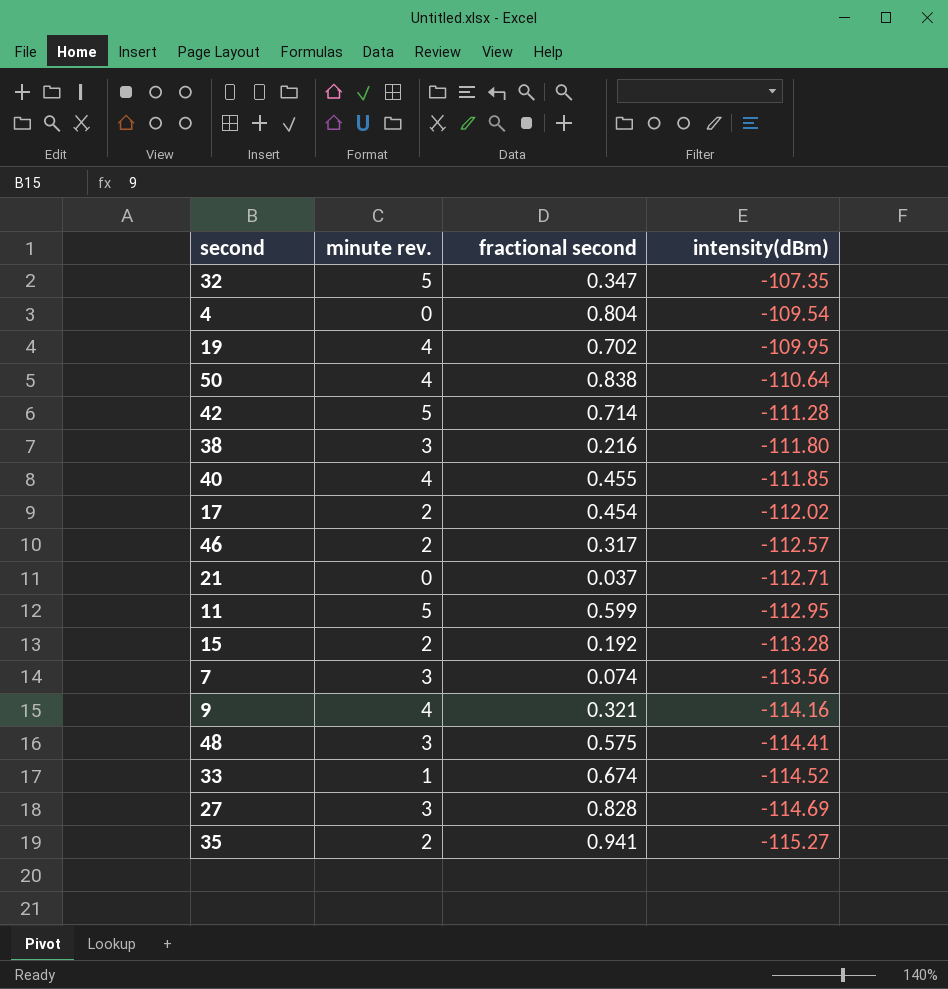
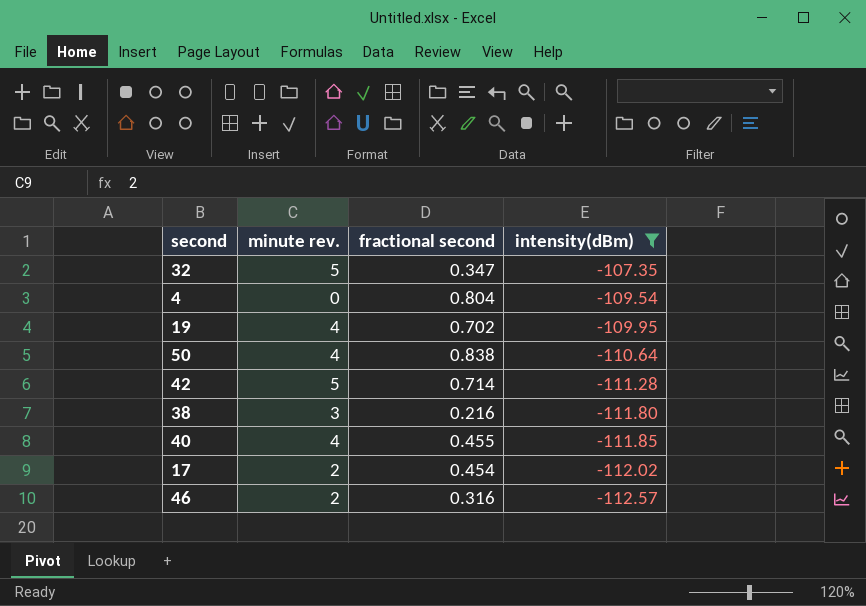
filter: none -> intensity(dBm) >= -112.57
46 | fractional second: 0.317 -> 0.316

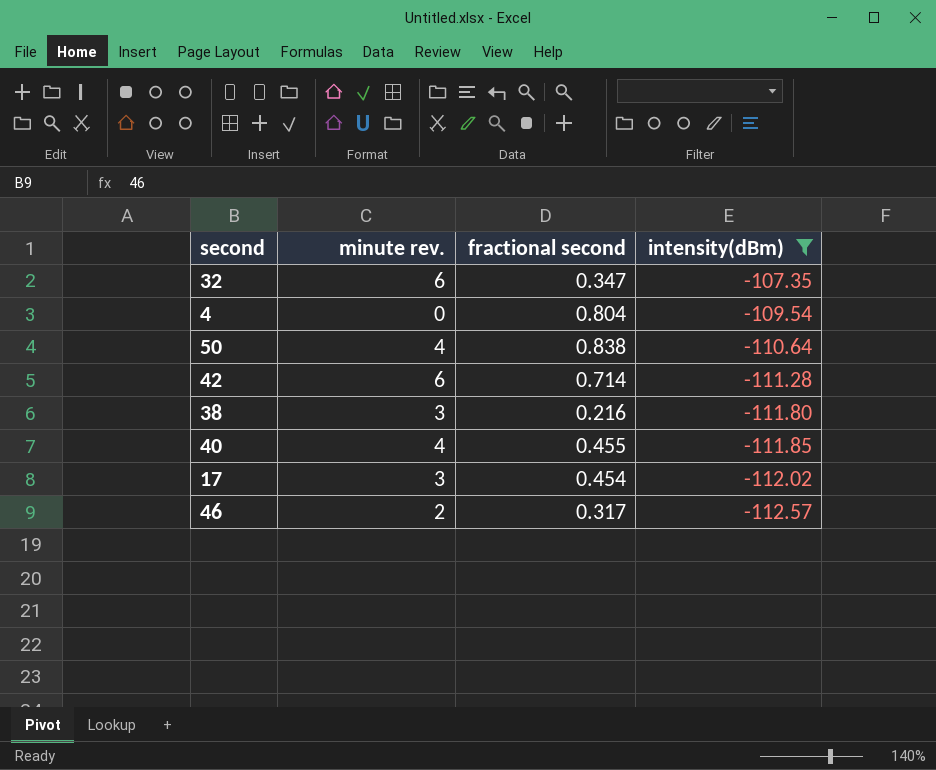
row 19: 4 | 0.702 | -109.95 -> none
32 | minute rev.: 5 -> 6
42 | minute rev.: 5 -> 6
17 | minute rev.: 2 -> 3
46 | fractional second: 0.316 -> 0.317

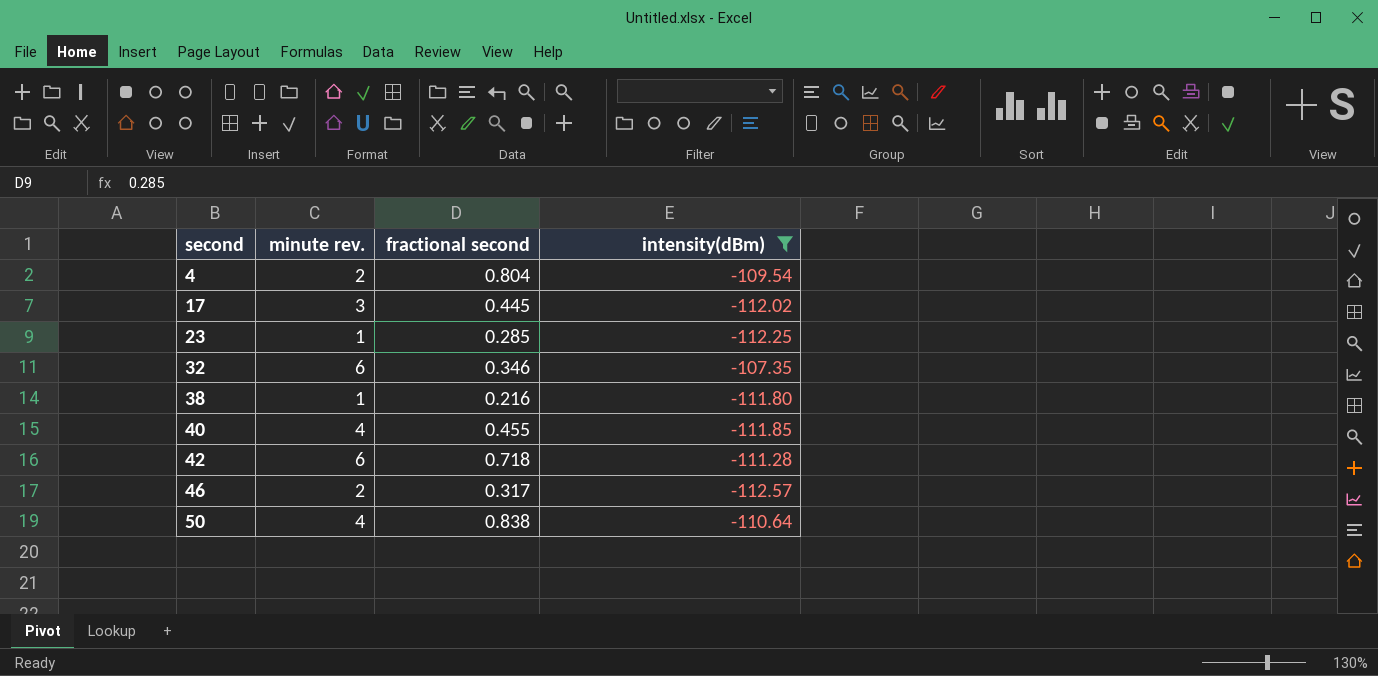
row order: intensity(dBm) descending -> second ascending
4 | minute rev.: 0 -> 2
17 | fractional second: 0.454 -> 0.445
row 23: none -> 1 | 0.285 | -112.25
32 | fractional second: 0.347 -> 0.346
38 | minute rev.: 3 -> 1
42 | fractional second: 0.714 -> 0.718

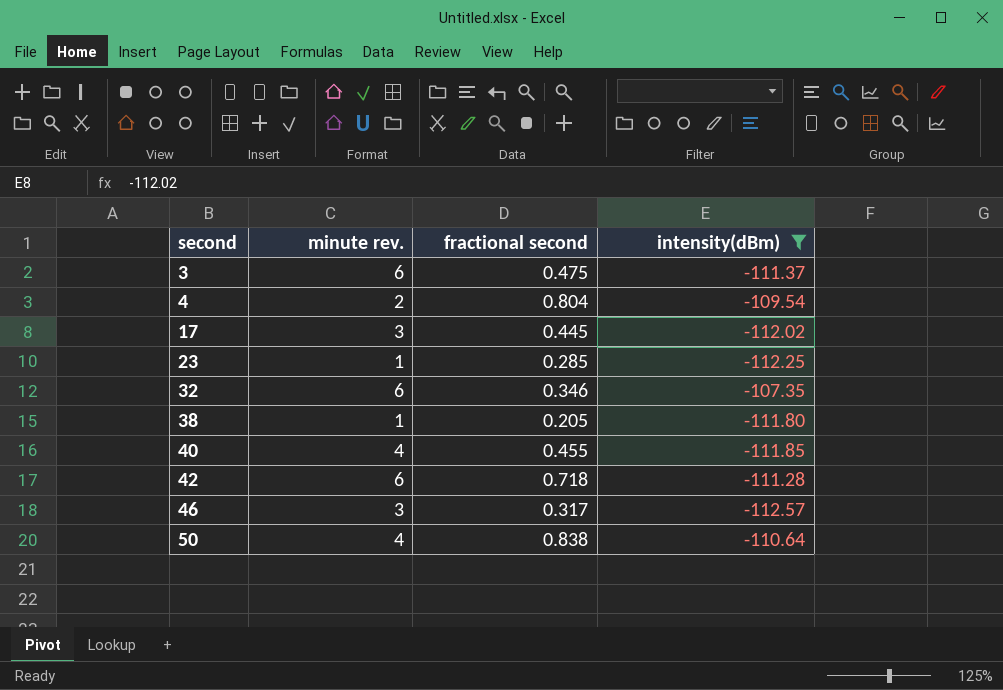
row 3: none -> 6 | 0.475 | -111.37
38 | fractional second: 0.216 -> 0.205
46 | minute rev.: 2 -> 3

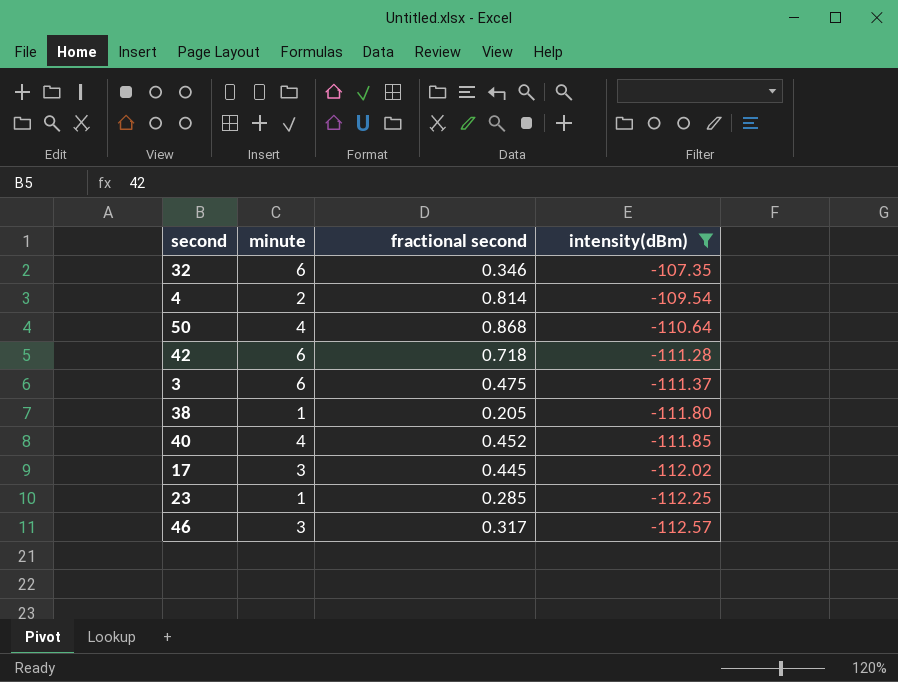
row order: second ascending -> intensity(dBm) descending
column name: minute rev. -> minute
4 | fractional second: 0.804 -> 0.814
50 | fractional second: 0.838 -> 0.868
40 | fractional second: 0.455 -> 0.452

